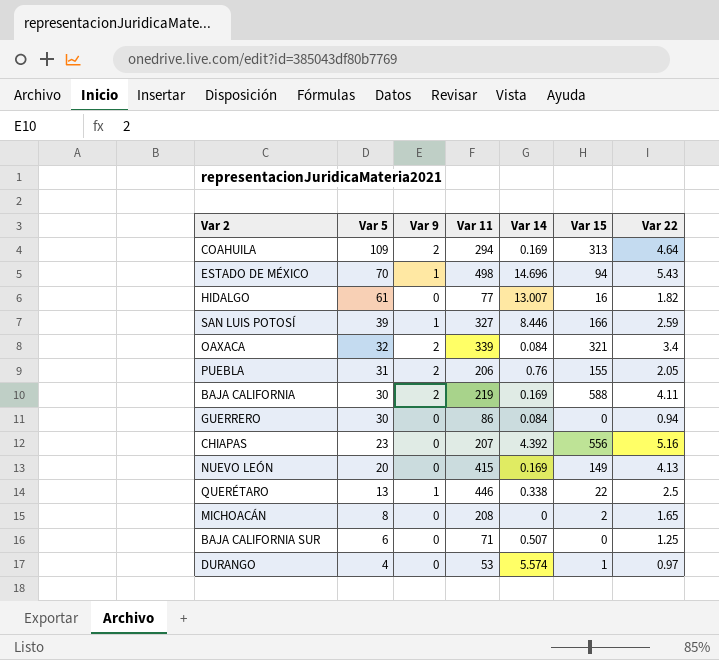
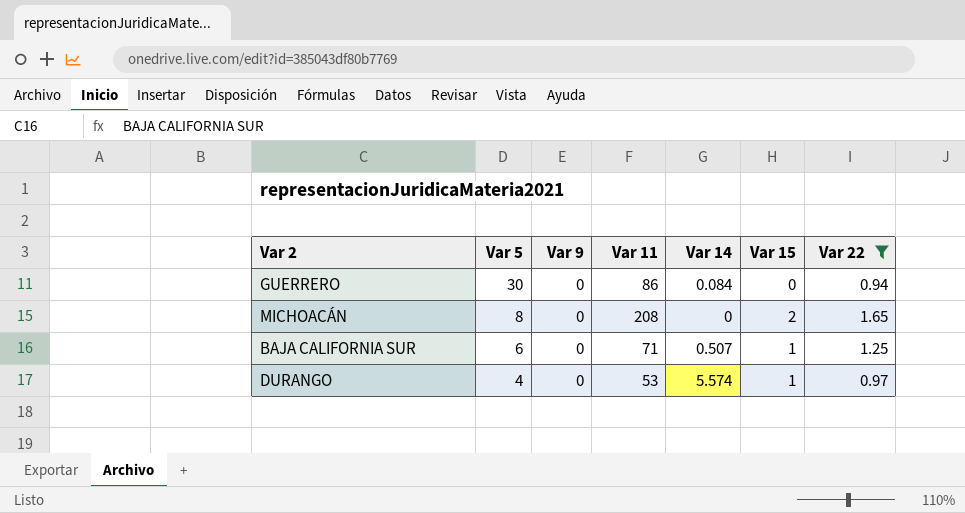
filter: none -> Var 22 <= 1.65
BAJA CALIFORNIA SUR | Var 15: 0 -> 1

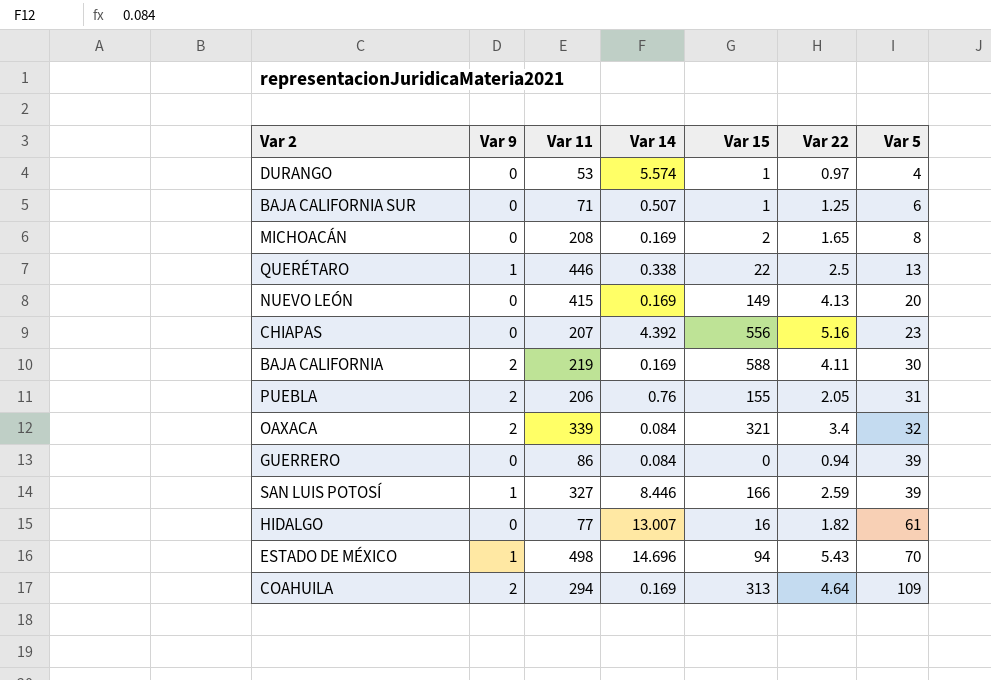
filter: Var 22 <= 1.65 -> none
row order: Var 5 descending -> Var 5 ascending
column Var 5 | position: 2 -> 7
MICHOACÁN | Var 14: 0 -> 0.169
GUERRERO | Var 5: 30 -> 39

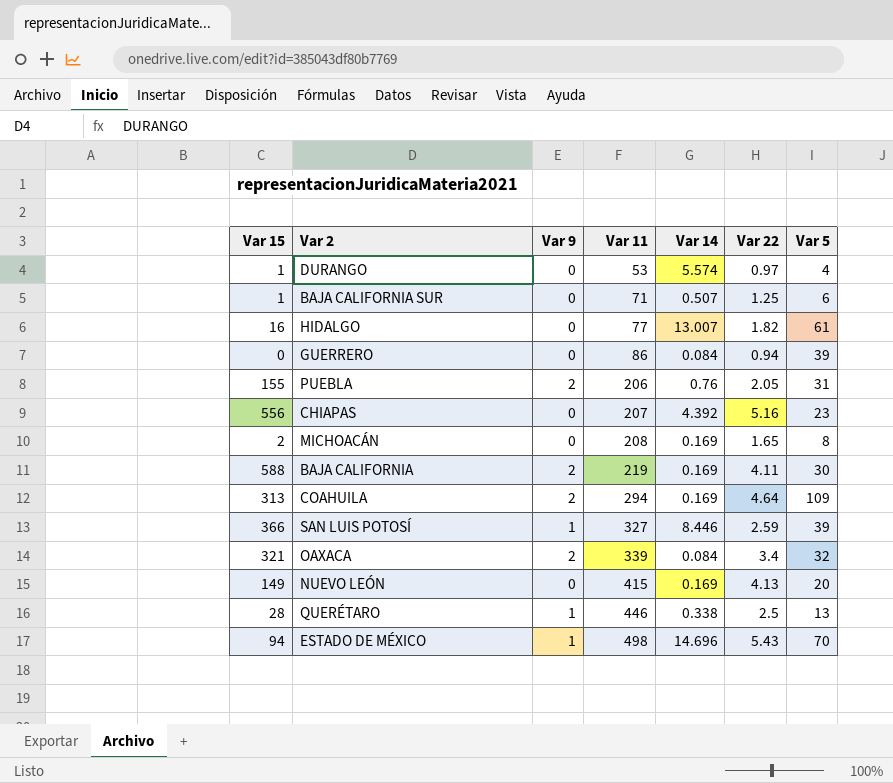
row order: Var 5 ascending -> Var 11 ascending
column Var 15 | position: 5 -> 1
SAN LUIS POTOSÍ | Var 15: 166 -> 366
QUERÉTARO | Var 15: 22 -> 28

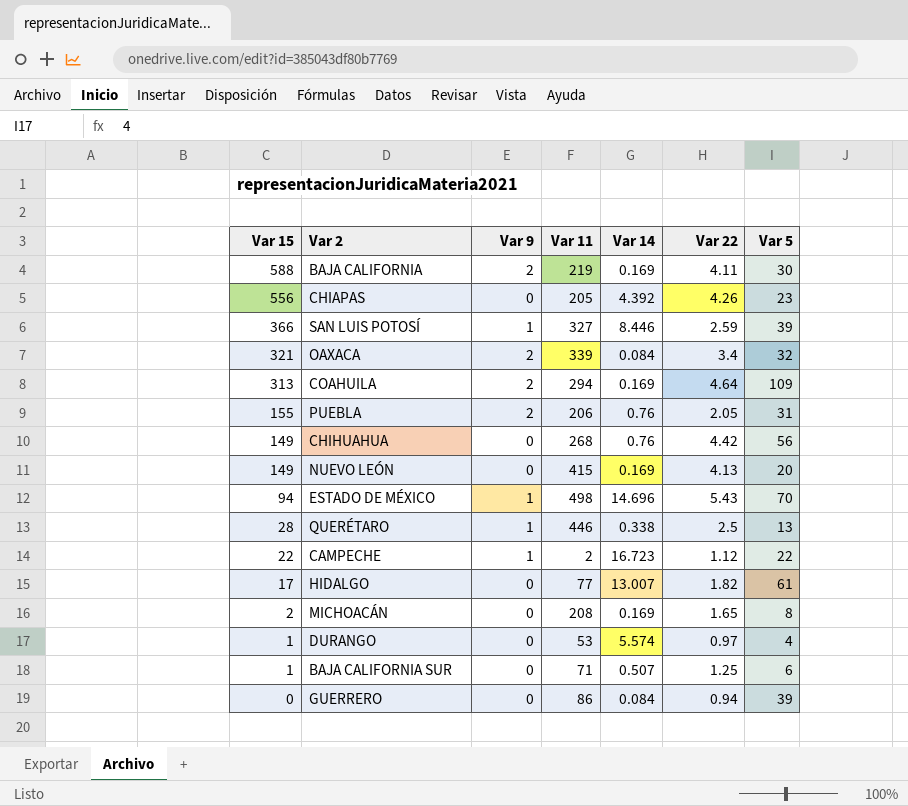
row order: Var 11 ascending -> Var 15 descending
CHIAPAS | Var 11: 207 -> 205
CHIAPAS | Var 22: 5.16 -> 4.26
row CHIHUAHUA: none -> 149 | 0 | 268 | 0.76 | 4.42 | 56
row CAMPECHE: none -> 22 | 1 | 2 | 16.723 | 1.12 | 22
HIDALGO | Var 15: 16 -> 17

